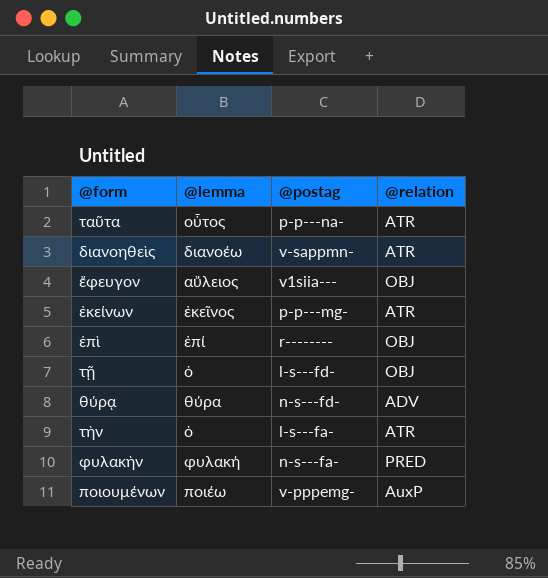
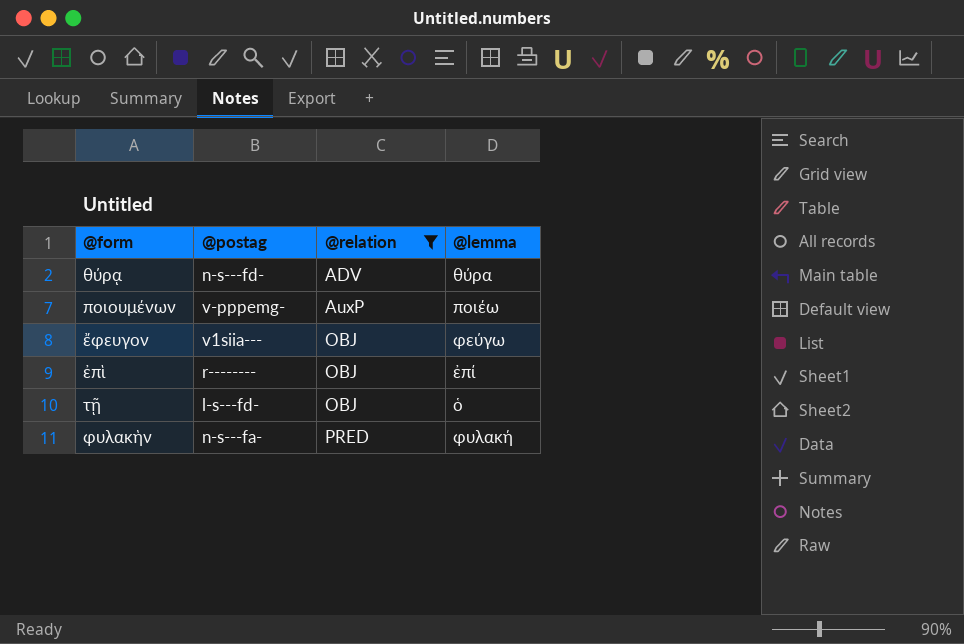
filter: none -> @relation != ATR
row order: none -> @relation ascending
column @lemma | position: 2 -> 4
ἔφευγον | @lemma: αὔλειος -> φεύγω

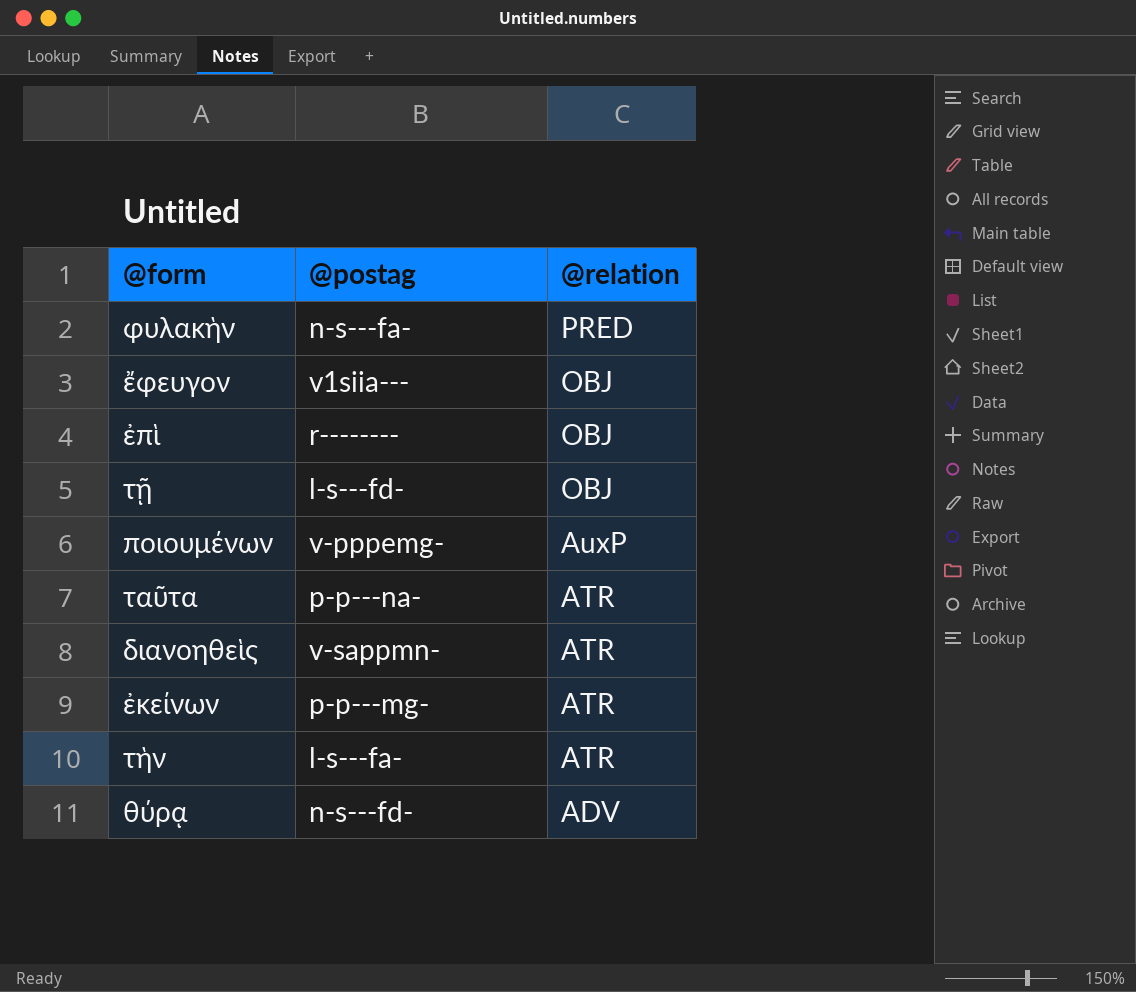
filter: @relation != ATR -> none
row order: @relation ascending -> @relation descending
column @lemma | position: 4 -> none

